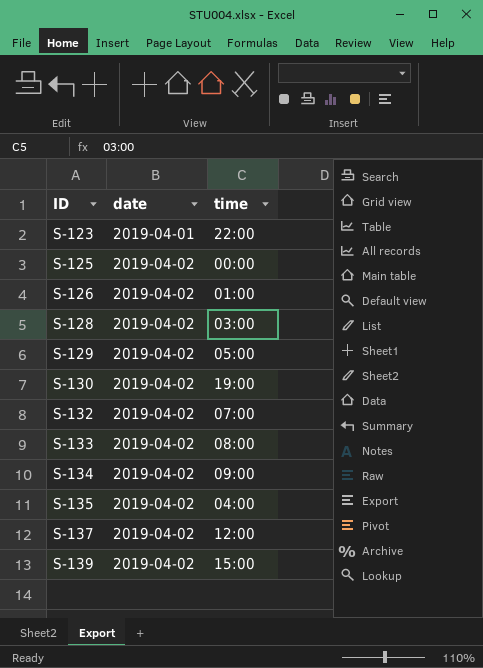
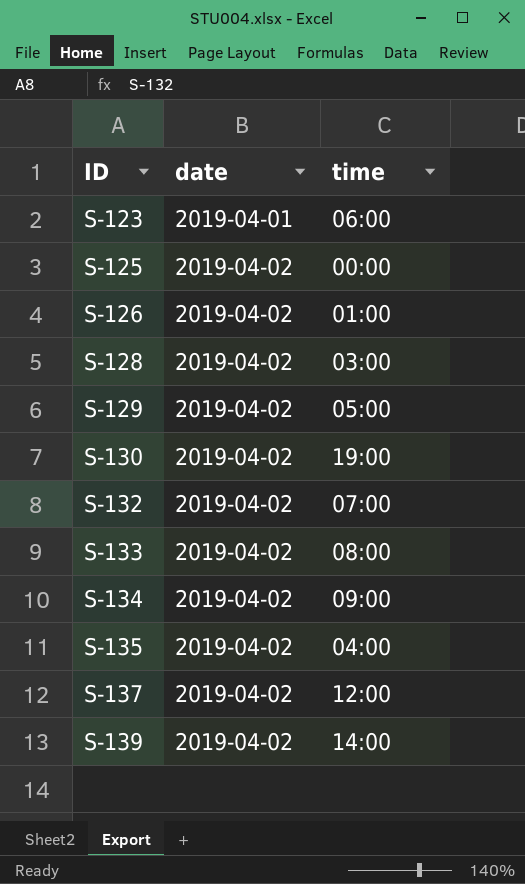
S-123 | time: 22:00 -> 06:00
S-139 | time: 15:00 -> 14:00

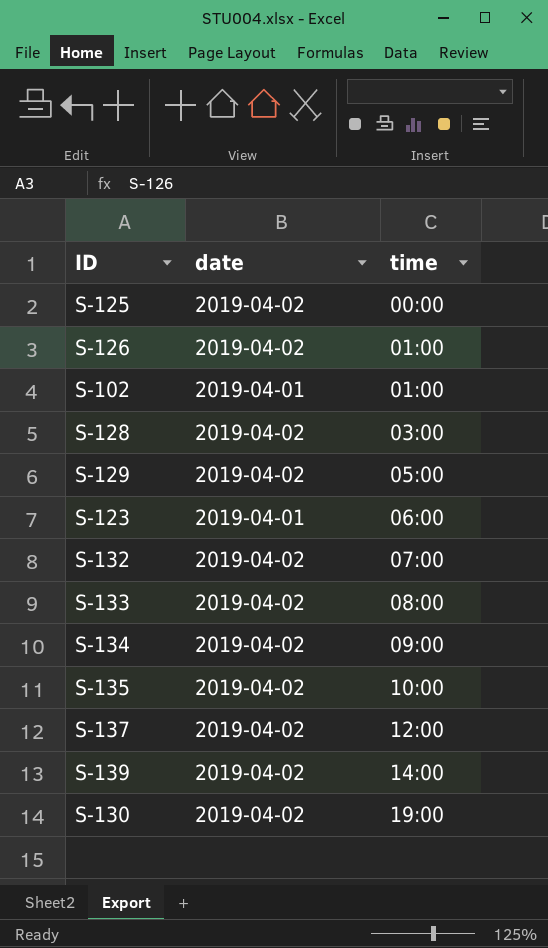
row order: ID ascending -> time ascending
row S-102: none -> 2019-04-01 | 01:00
S-135 | time: 04:00 -> 10:00

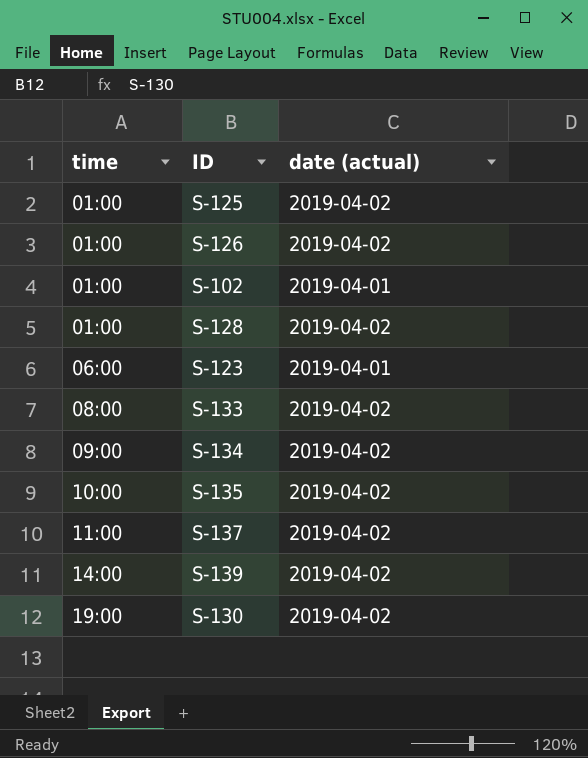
column time | position: 3 -> 1
column name: date -> date (actual)
row S-129: 2019-04-02 | 05:00 -> none
row S-132: 2019-04-02 | 07:00 -> none
S-125 | time: 00:00 -> 01:00
S-128 | time: 03:00 -> 01:00
S-137 | time: 12:00 -> 11:00

